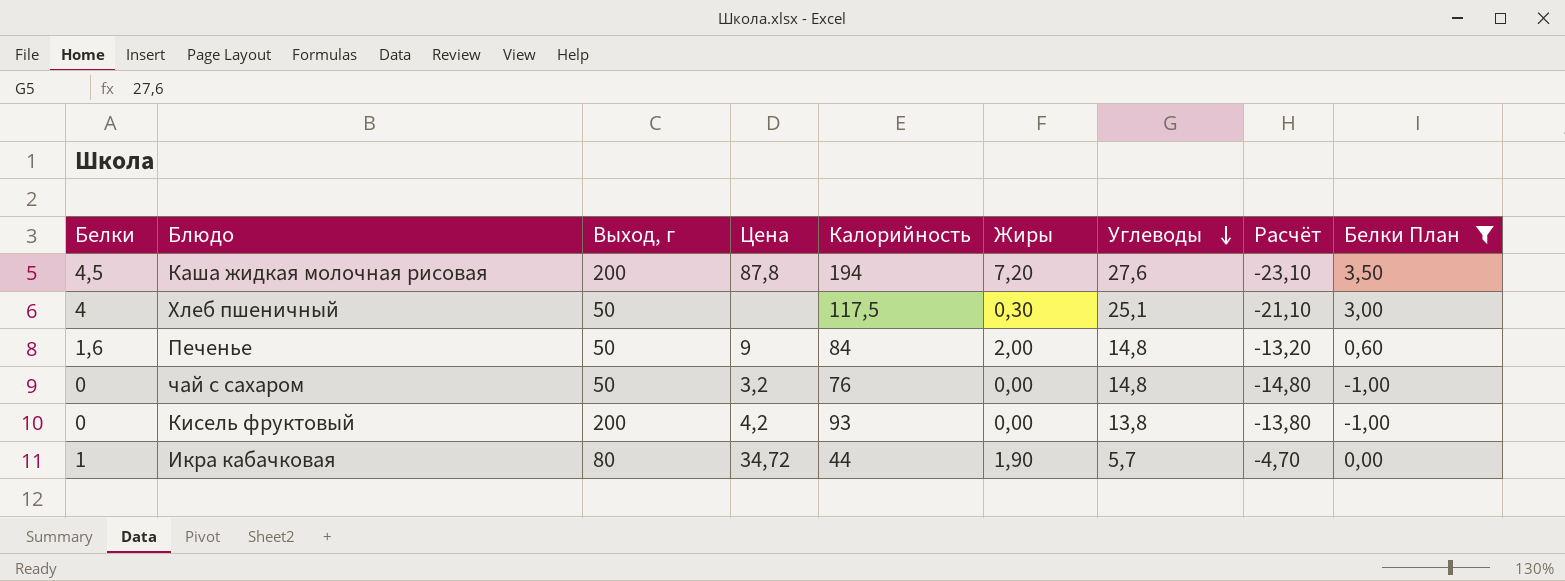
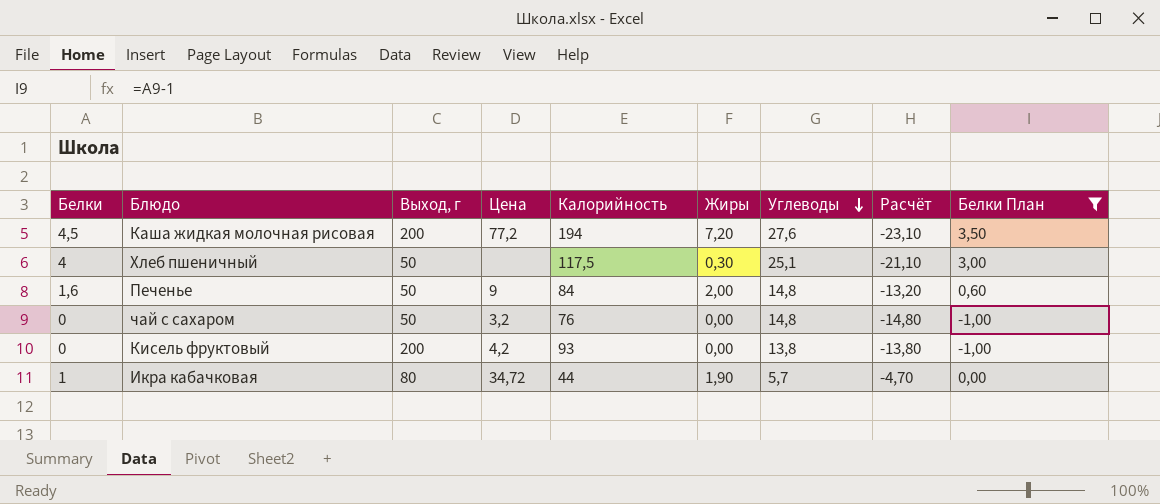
Каша жидкая молочная рисовая | Цена: 87,8 -> 77,2

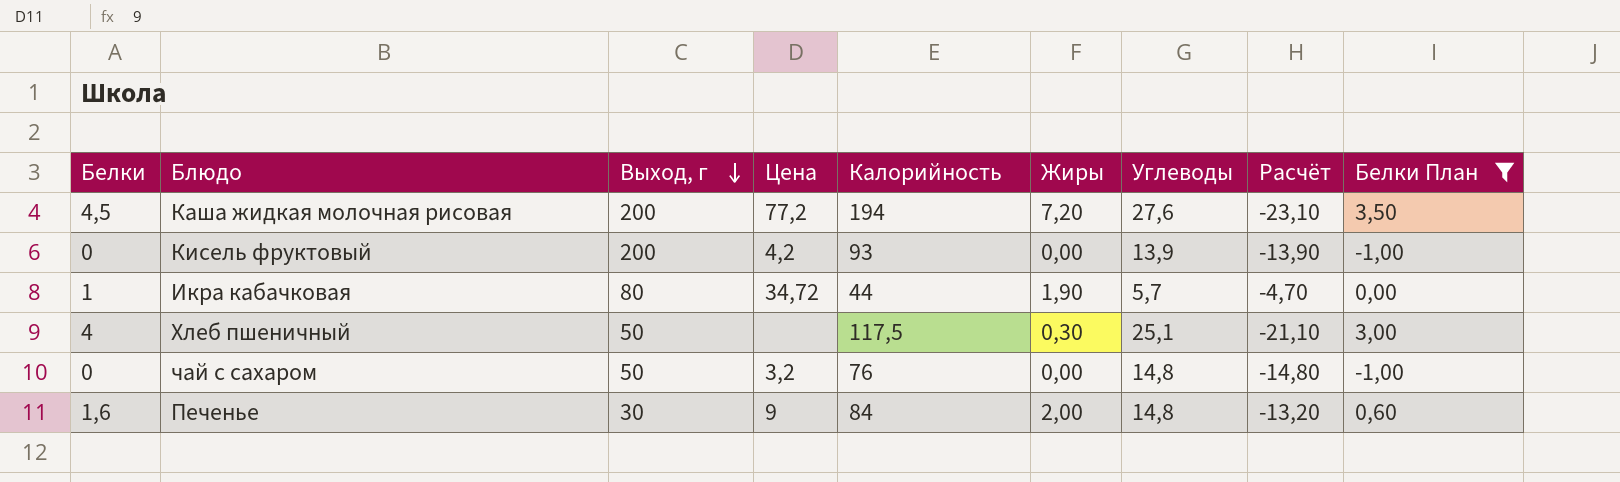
row order: Углеводы descending -> Выход, г descending
Кисель фруктовый | Углеводы: 13,8 -> 13,9
Кисель фруктовый | Расчёт: -13,80 -> -13,90
Печенье | Выход, г: 50 -> 30

